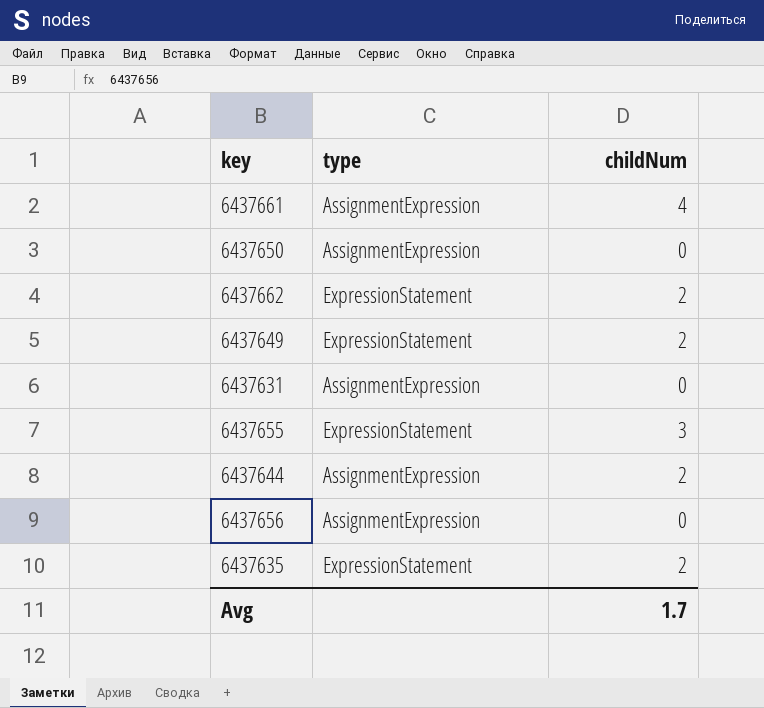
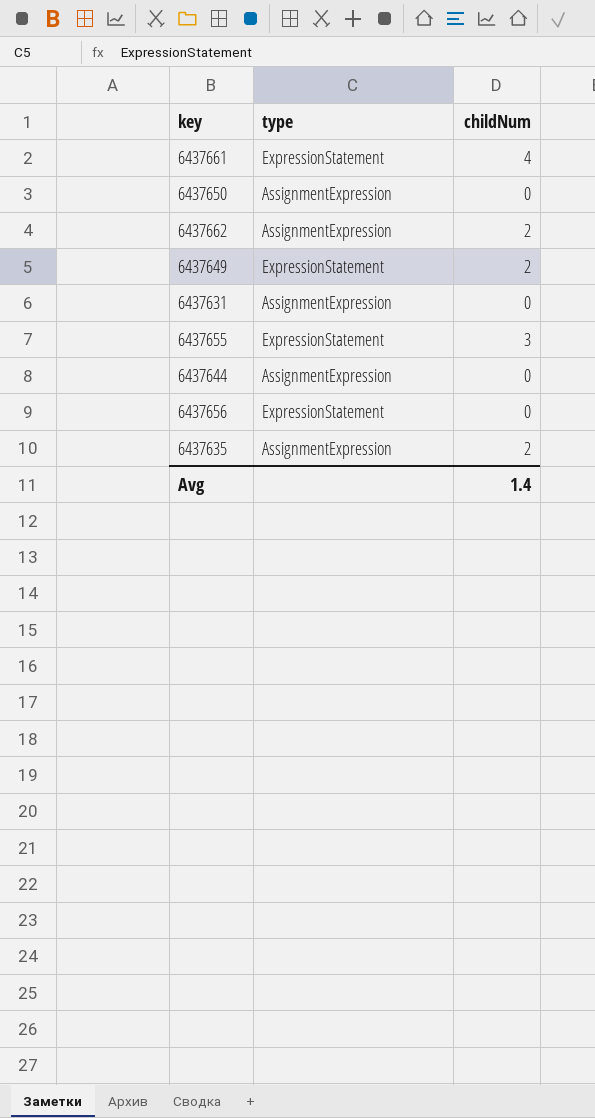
6437661 | type: AssignmentExpression -> ExpressionStatement
6437662 | type: ExpressionStatement -> AssignmentExpression
6437644 | childNum: 2 -> 0
6437656 | type: AssignmentExpression -> ExpressionStatement
6437635 | type: ExpressionStatement -> AssignmentExpression
Avg | childNum: 1.7 -> 1.4

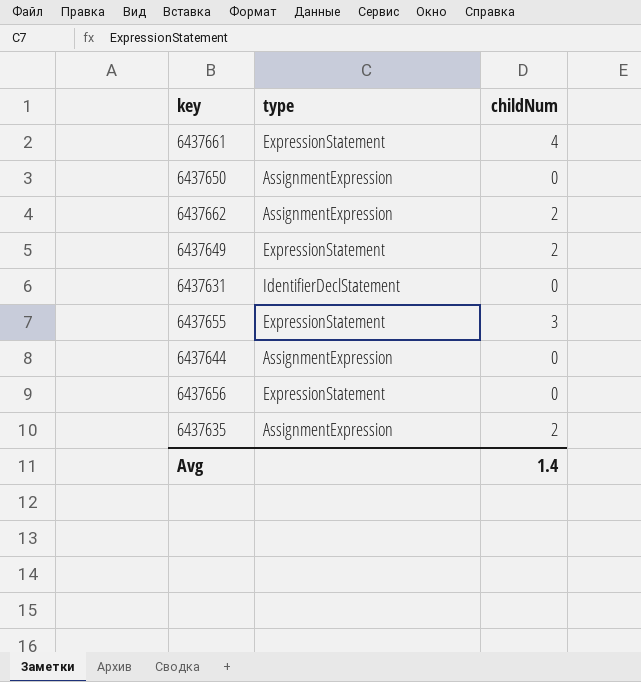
6437631 | type: AssignmentExpression -> IdentifierDeclStatement

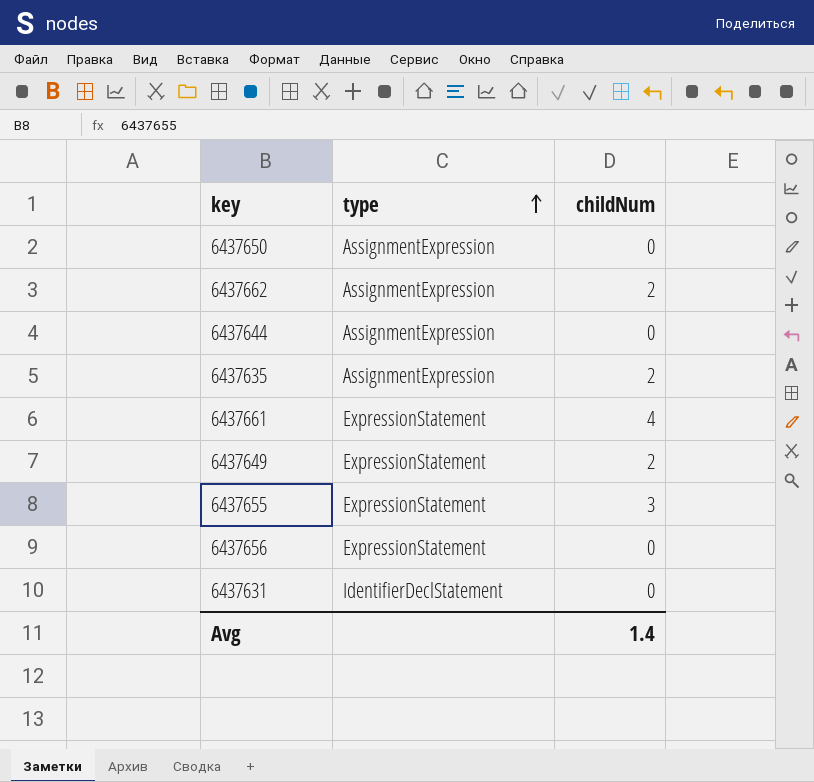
row order: none -> type ascending

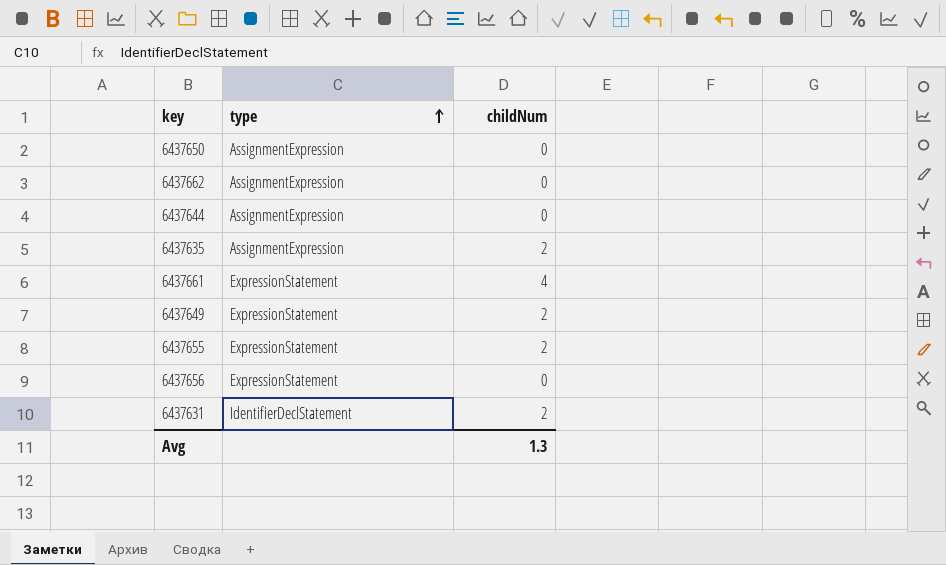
6437662 | childNum: 2 -> 0
6437655 | childNum: 3 -> 2
6437631 | childNum: 0 -> 2
Avg | childNum: 1.4 -> 1.3

